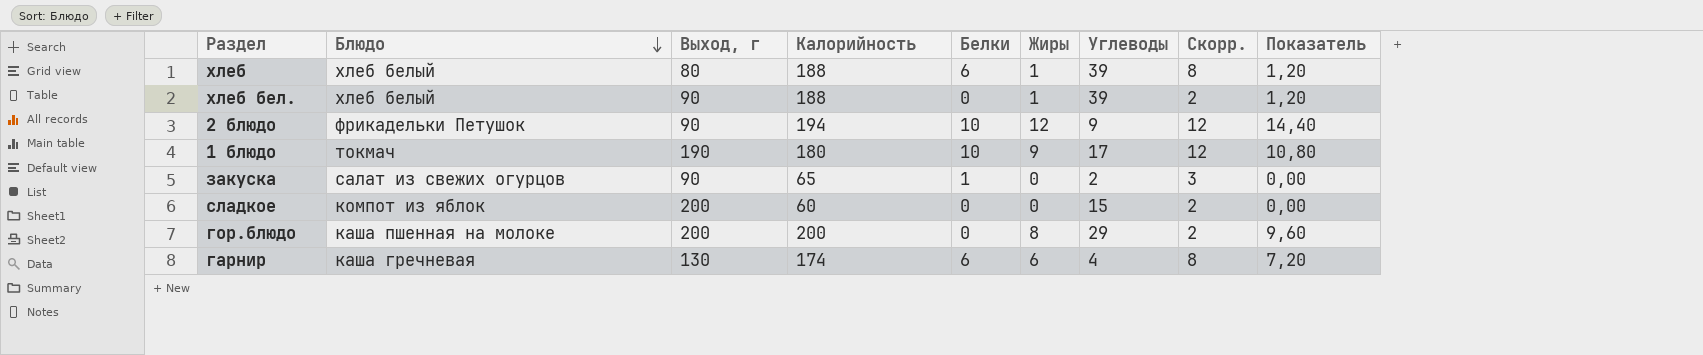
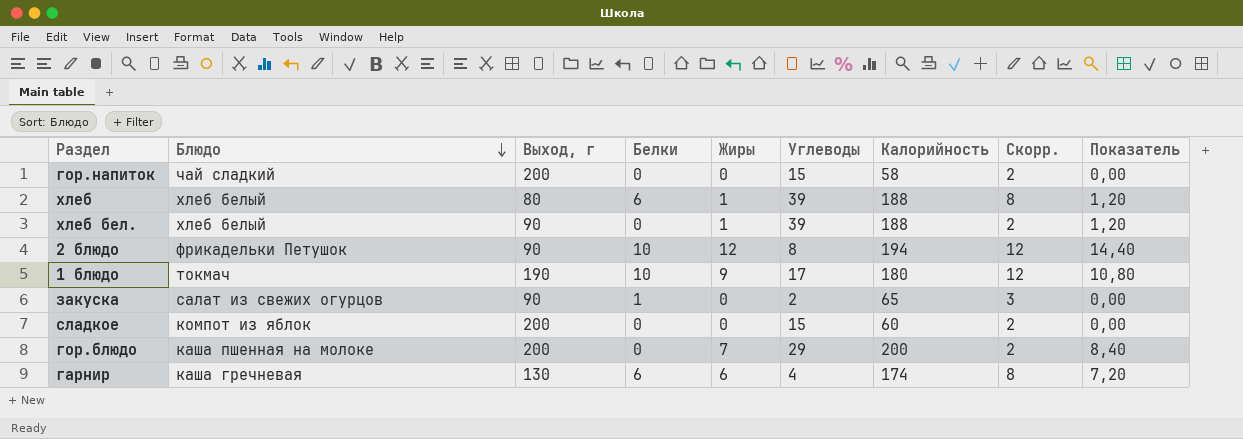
column Калорийность | position: 4 -> 7
row гор.напиток: none -> чай сладкий | 200 | 0 | 0 | 15 | 58 | 2 | 0,00
2 блюдо | Углеводы: 9 -> 8
гор.блюдо | Жиры: 8 -> 7
гор.блюдо | Показатель: 9,60 -> 8,40

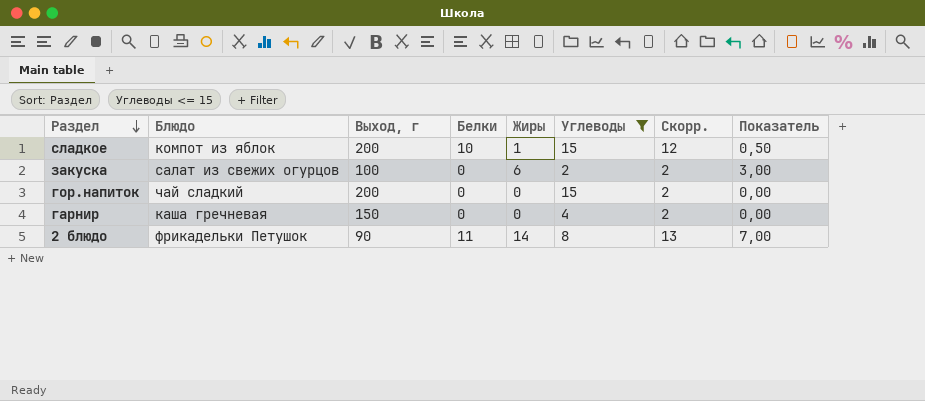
filter: none -> Углеводы <= 15
row order: Блюдо descending -> Раздел descending
column Калорийность | position: 7 -> none
column Показатель | formula: [Жиры] * 1,2 -> [Жиры] * 0,5
сладкое | Белки: 0 -> 10
сладкое | Жиры: 0 -> 1
сладкое | Скорр.: 2 -> 12
закуска | Выход, г: 90 -> 100
закуска | Белки: 1 -> 0
закуска | Жиры: 0 -> 6
закуска | Скорр.: 3 -> 2
гарнир | Выход, г: 130 -> 150
гарнир | Белки: 6 -> 0
гарнир | Жиры: 6 -> 0
гарнир | Скорр.: 8 -> 2
2 блюдо | Белки: 10 -> 11
2 блюдо | Жиры: 12 -> 14
2 блюдо | Скорр.: 12 -> 13

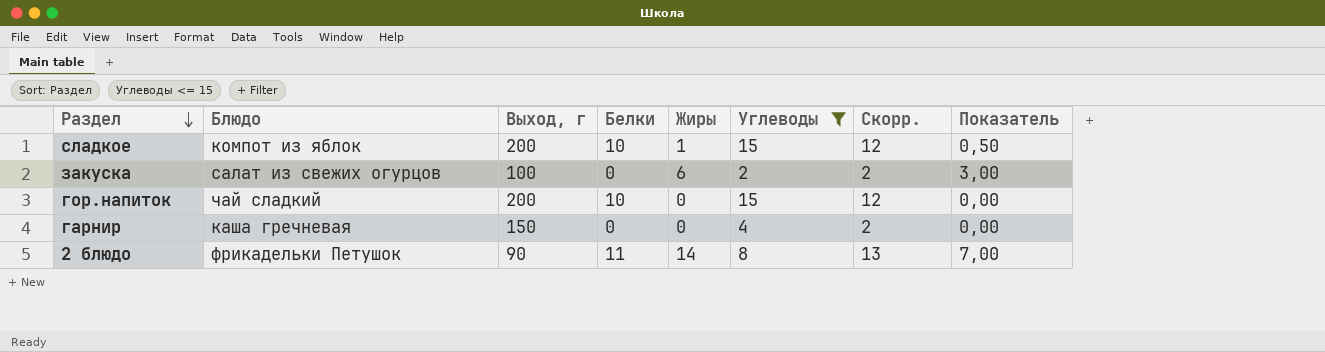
гор.напиток | Белки: 0 -> 10
гор.напиток | Скорр.: 2 -> 12

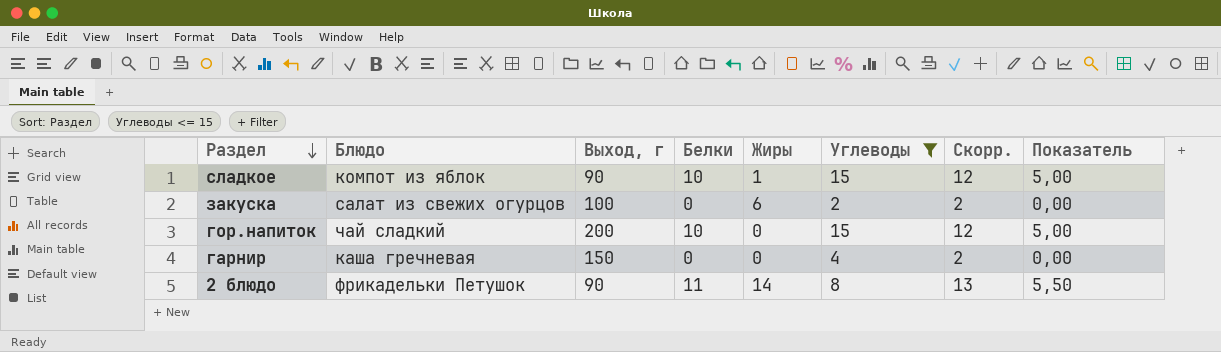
column Показатель | formula: [Жиры] * 0,5 -> [Белки] * 0,5
сладкое | Выход, г: 200 -> 90

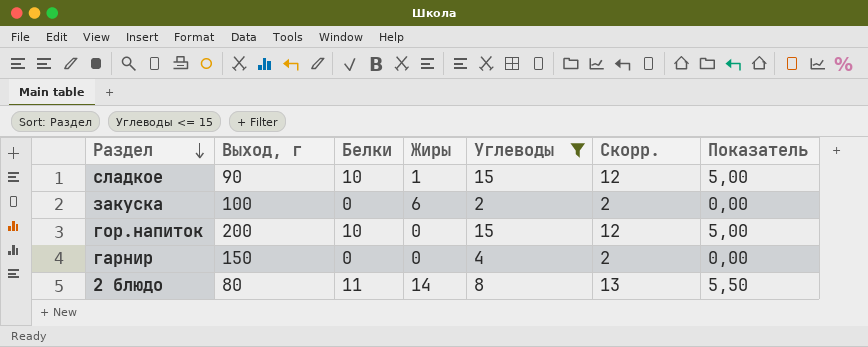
column Блюдо | position: 2 -> none
2 блюдо | Выход, г: 90 -> 80

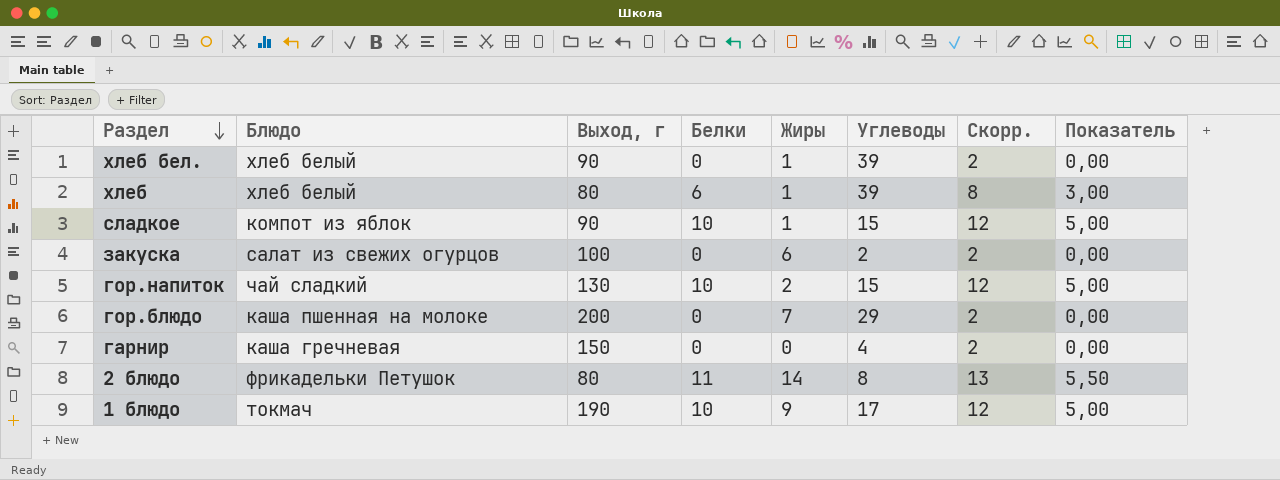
filter: Углеводы <= 15 -> none
column Блюдо | position: none -> 2
гор.напиток | Выход, г: 200 -> 130
гор.напиток | Жиры: 0 -> 2

